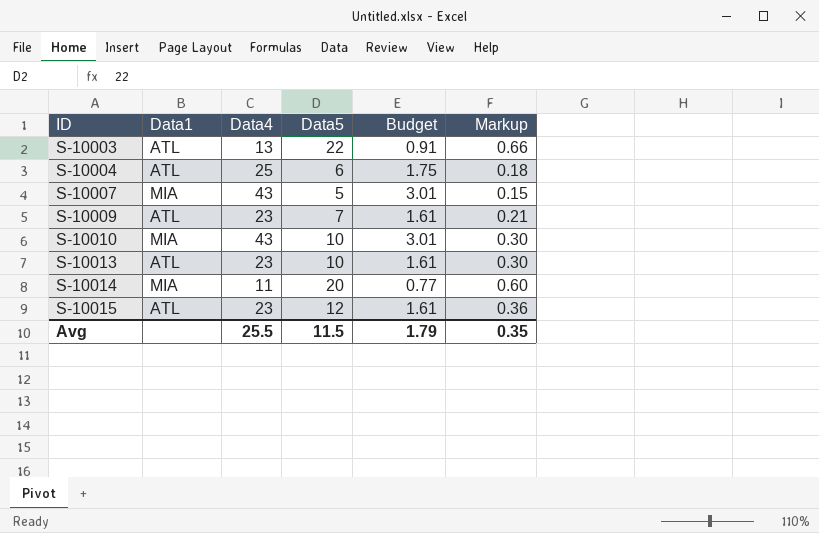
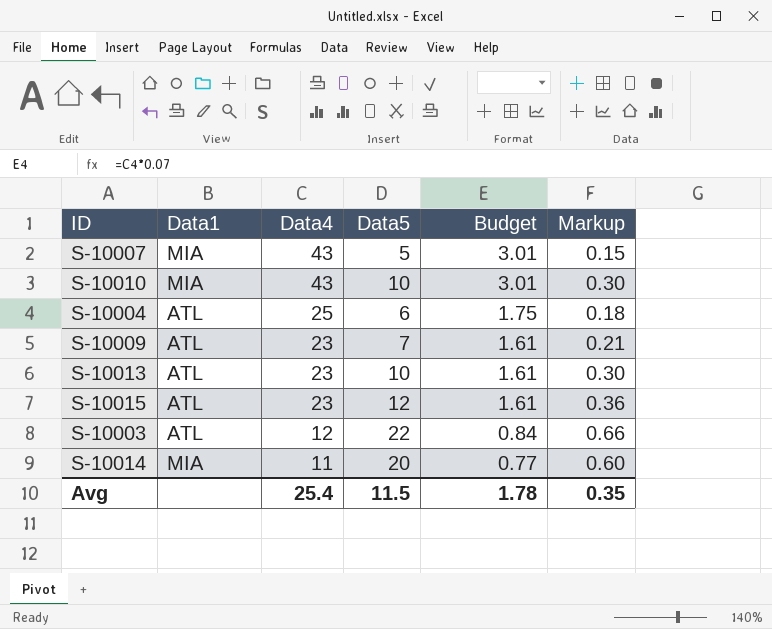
row order: ID ascending -> Data4 descending
S-10003 | Data4: 13 -> 12
S-10003 | Budget: 0.91 -> 0.84
Avg | Data4: 25.5 -> 25.4
Avg | Budget: 1.79 -> 1.78

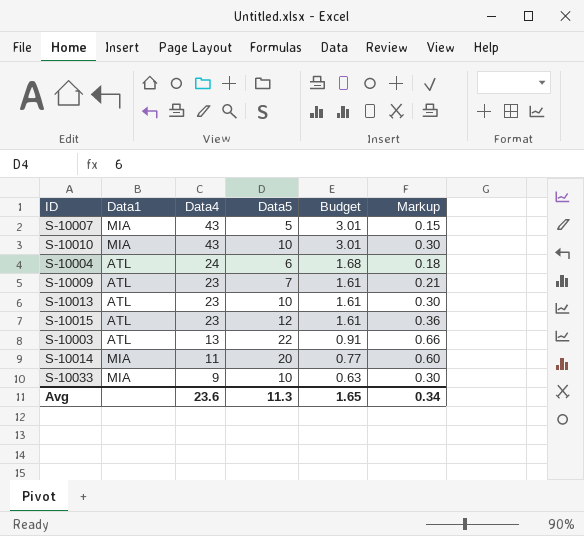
S-10004 | Data4: 25 -> 24
S-10004 | Budget: 1.75 -> 1.68
S-10003 | Data4: 12 -> 13
S-10003 | Budget: 0.84 -> 0.91
row S-10033: none -> MIA | 9 | 10 | 0.63 | 0.30
Avg | Data4: 25.4 -> 23.6
Avg | Data5: 11.5 -> 11.3
Avg | Budget: 1.78 -> 1.65
Avg | Markup: 0.35 -> 0.34

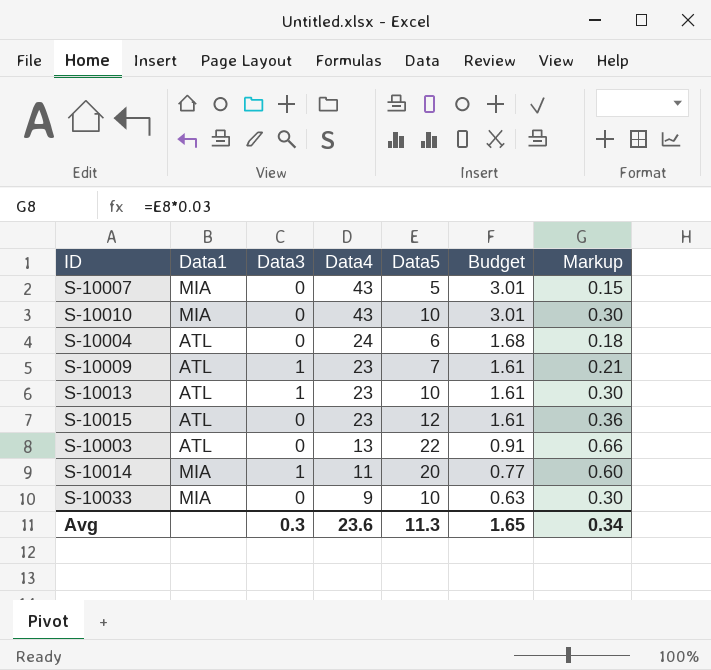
column Data3 | position: none -> 3

